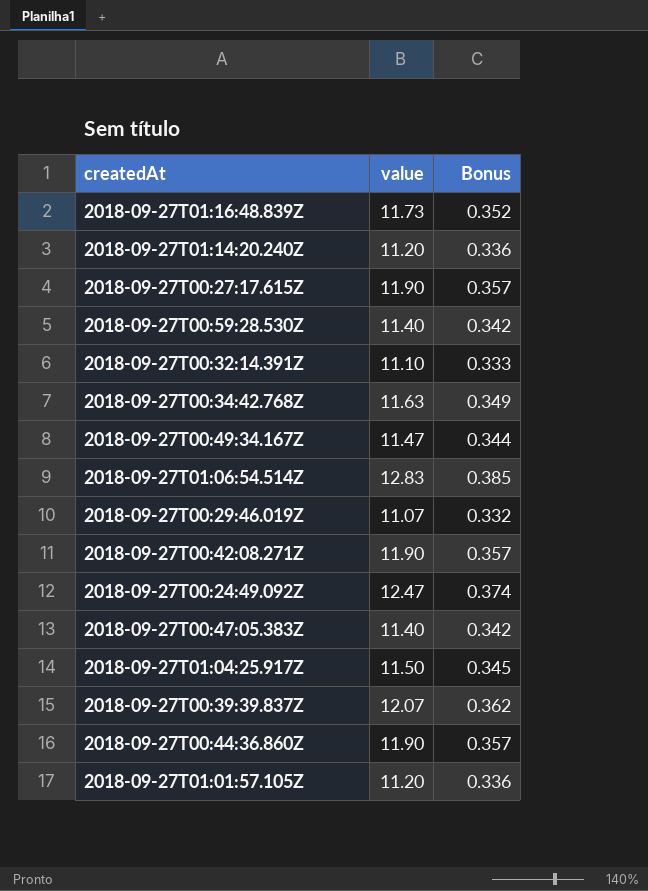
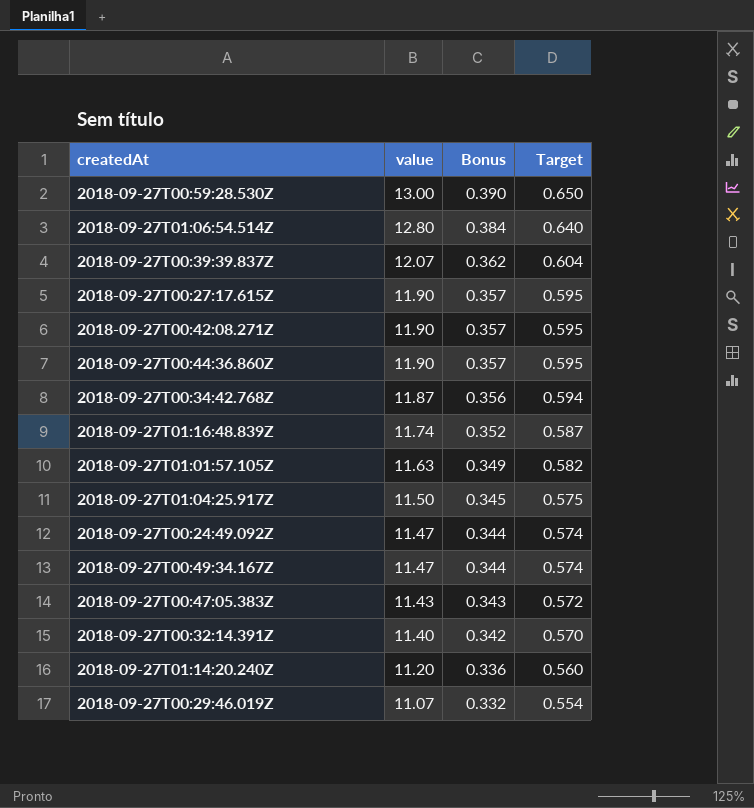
row order: none -> value descending
column Target | formula: none -> [value] * 0.05
2018-09-27T00:59:28.530Z | value: 11.40 -> 13.00
2018-09-27T00:59:28.530Z | Bonus: 0.342 -> 0.390
2018-09-27T01:06:54.514Z | value: 12.83 -> 12.80
2018-09-27T01:06:54.514Z | Bonus: 0.385 -> 0.384
2018-09-27T00:34:42.768Z | value: 11.63 -> 11.87
2018-09-27T00:34:42.768Z | Bonus: 0.349 -> 0.356
2018-09-27T01:16:48.839Z | value: 11.73 -> 11.74
2018-09-27T01:01:57.105Z | value: 11.20 -> 11.63
2018-09-27T01:01:57.105Z | Bonus: 0.336 -> 0.349
2018-09-27T00:24:49.092Z | value: 12.47 -> 11.47
2018-09-27T00:24:49.092Z | Bonus: 0.374 -> 0.344
2018-09-27T00:47:05.383Z | value: 11.40 -> 11.43
2018-09-27T00:47:05.383Z | Bonus: 0.342 -> 0.343
2018-09-27T00:32:14.391Z | value: 11.10 -> 11.40
2018-09-27T00:32:14.391Z | Bonus: 0.333 -> 0.342

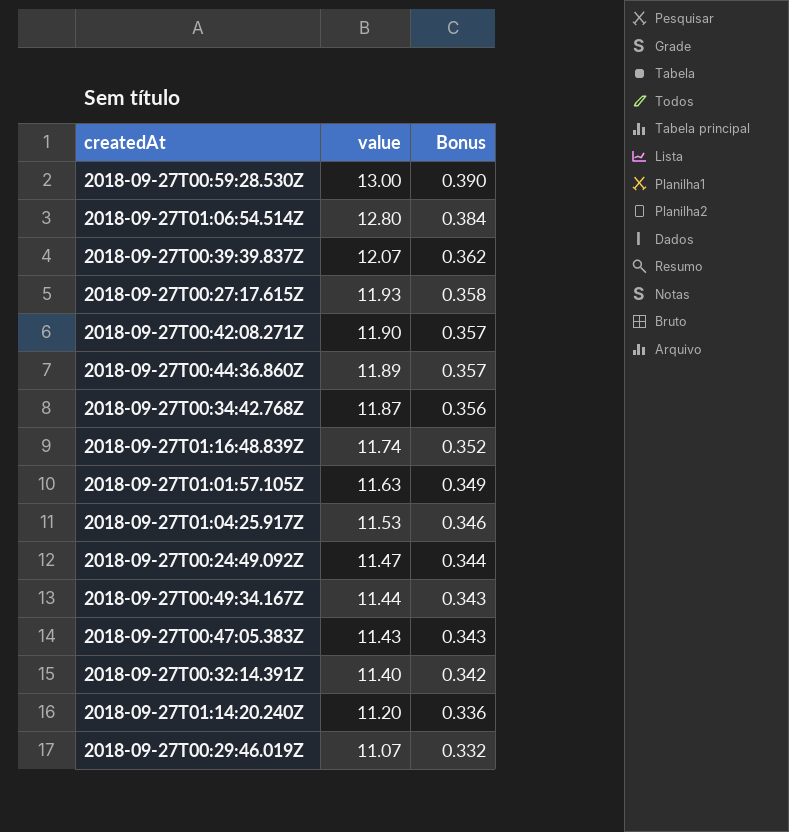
column Target | formula: [value] * 0.05 -> none
2018-09-27T00:27:17.615Z | value: 11.90 -> 11.93
2018-09-27T00:27:17.615Z | Bonus: 0.357 -> 0.358
2018-09-27T00:44:36.860Z | value: 11.90 -> 11.89
2018-09-27T01:04:25.917Z | value: 11.50 -> 11.53
2018-09-27T01:04:25.917Z | Bonus: 0.345 -> 0.346
2018-09-27T00:49:34.167Z | value: 11.47 -> 11.44
2018-09-27T00:49:34.167Z | Bonus: 0.344 -> 0.343

